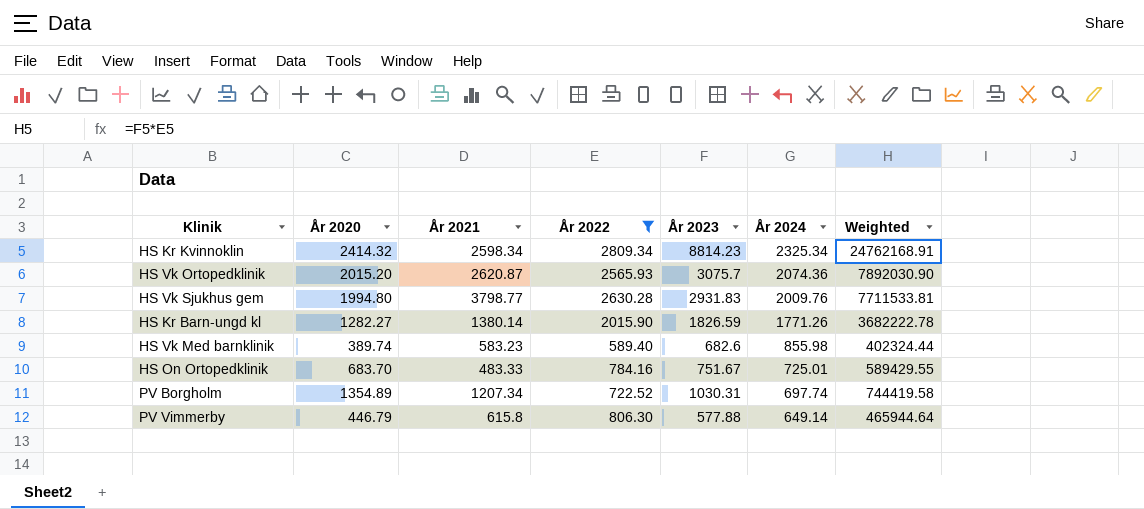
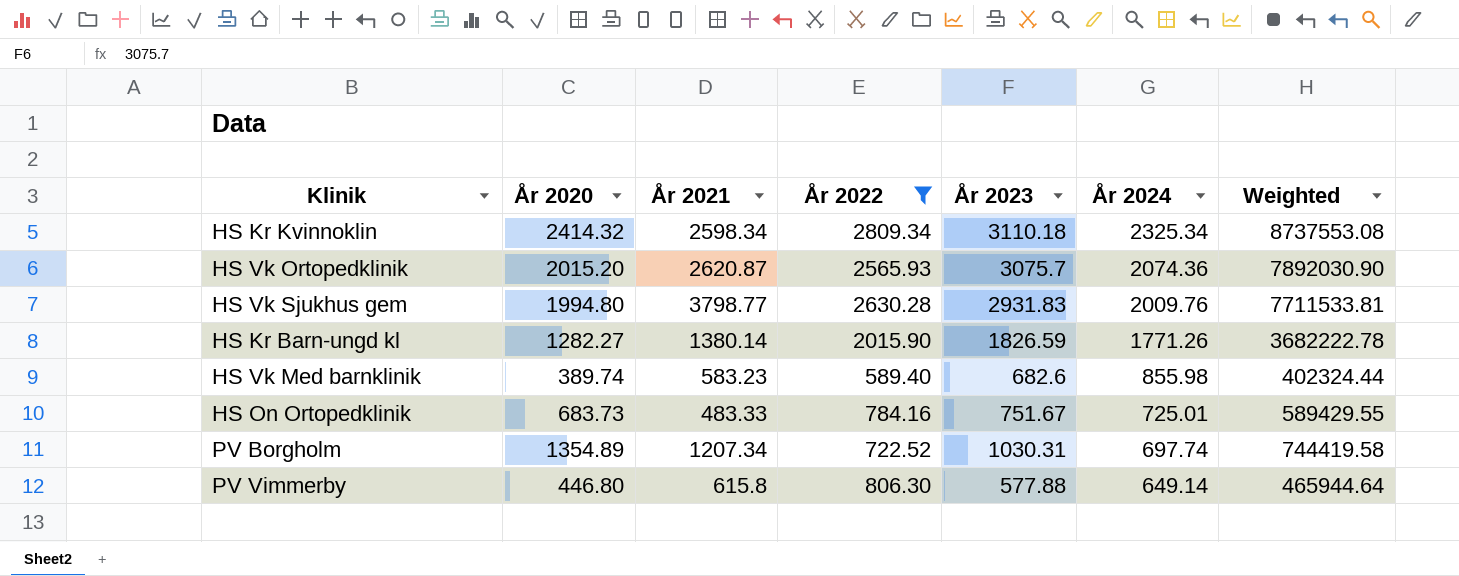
HS Kr Kvinnoklin | År 2023: 8814.23 -> 3110.18
HS Kr Kvinnoklin | Weighted: 24762168.91 -> 8737553.08
HS On Ortopedklinik | År 2020: 683.70 -> 683.73
PV Vimmerby | År 2020: 446.79 -> 446.80

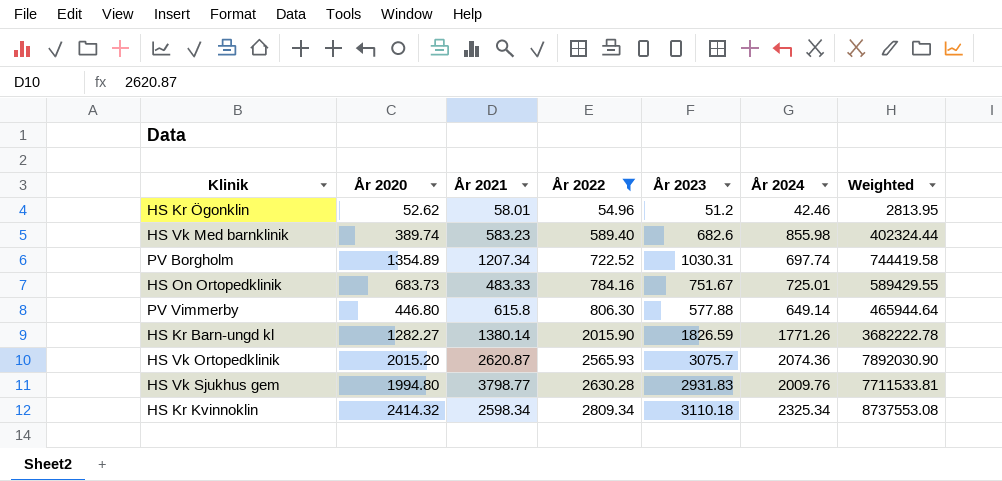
row order: År 2024 descending -> År 2022 ascending
row HS Kr Ögonklin: none -> 52.62 | 58.01 | 54.96 | 51.2 | 42.46 | 2813.95

